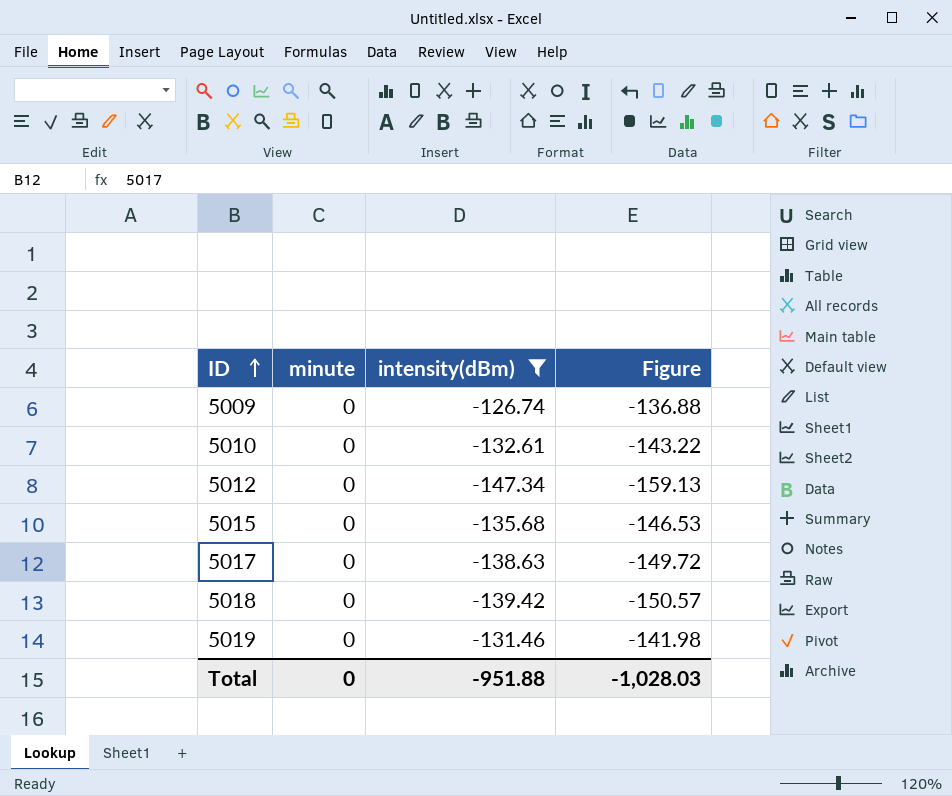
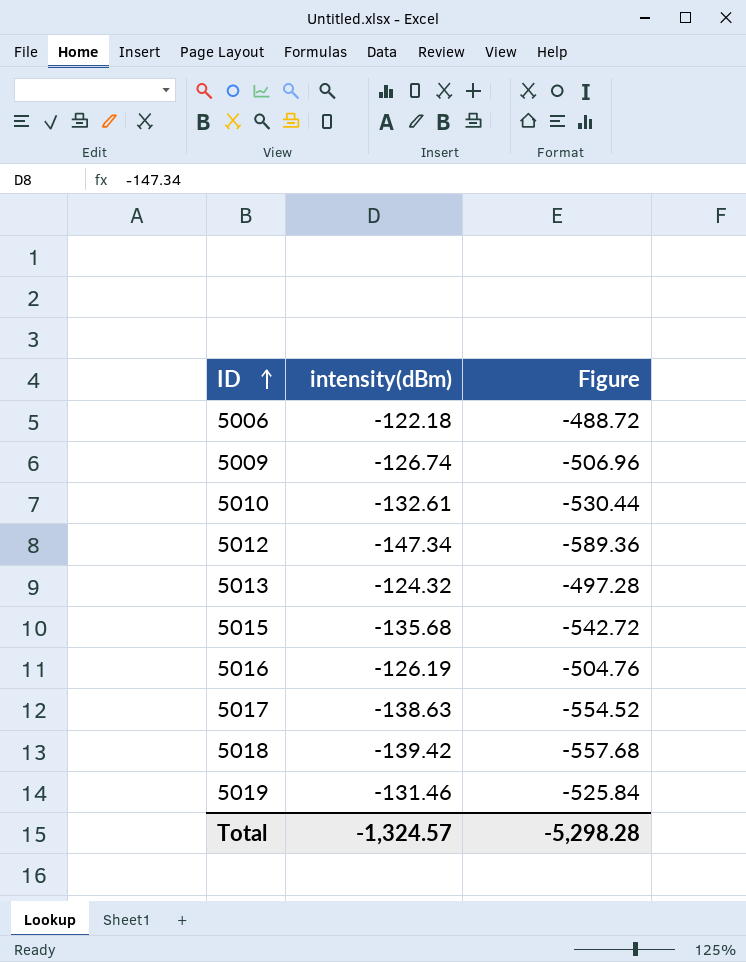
filter: intensity(dBm) <= -126.74 -> none
column minute | position: 2 -> none
column Figure | formula: [intensity(dBm)] * 1.08 -> [intensity(dBm)] * 4
Total | intensity(dBm): -951.88 -> -1,324.57
Total | Figure: -1,028.03 -> -5,298.28

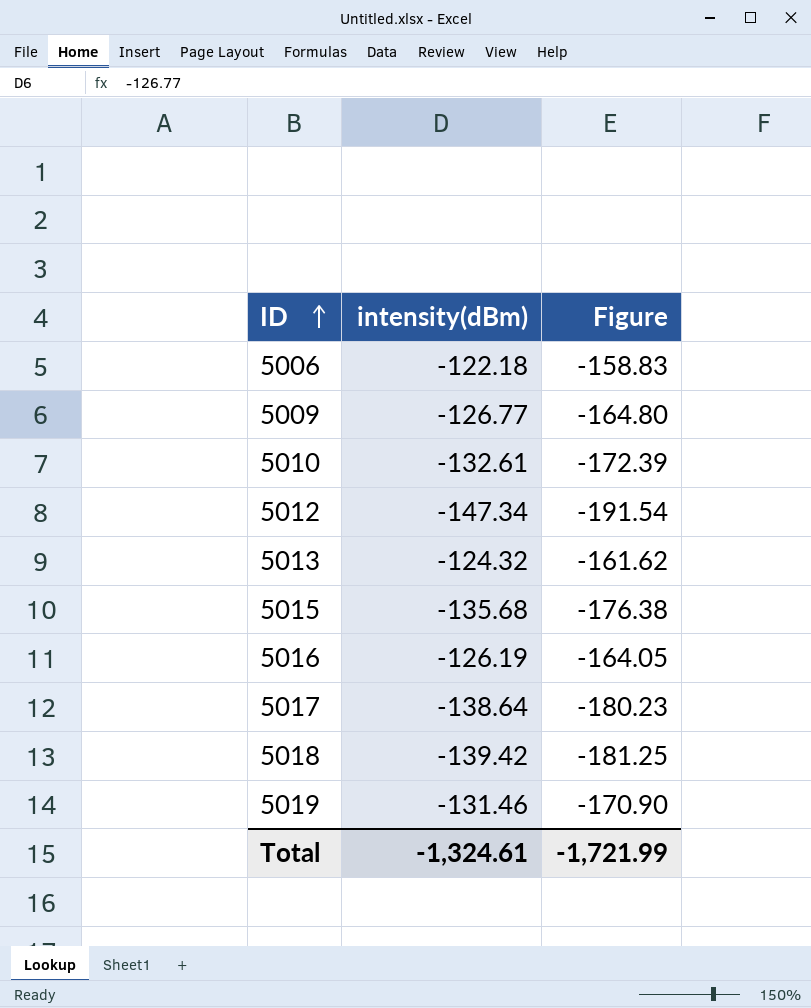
column Figure | formula: [intensity(dBm)] * 4 -> [intensity(dBm)] * 1.3
5009 | intensity(dBm): -126.74 -> -126.77
5017 | intensity(dBm): -138.63 -> -138.64
Total | intensity(dBm): -1,324.57 -> -1,324.61
Total | Figure: -5,298.28 -> -1,721.99

